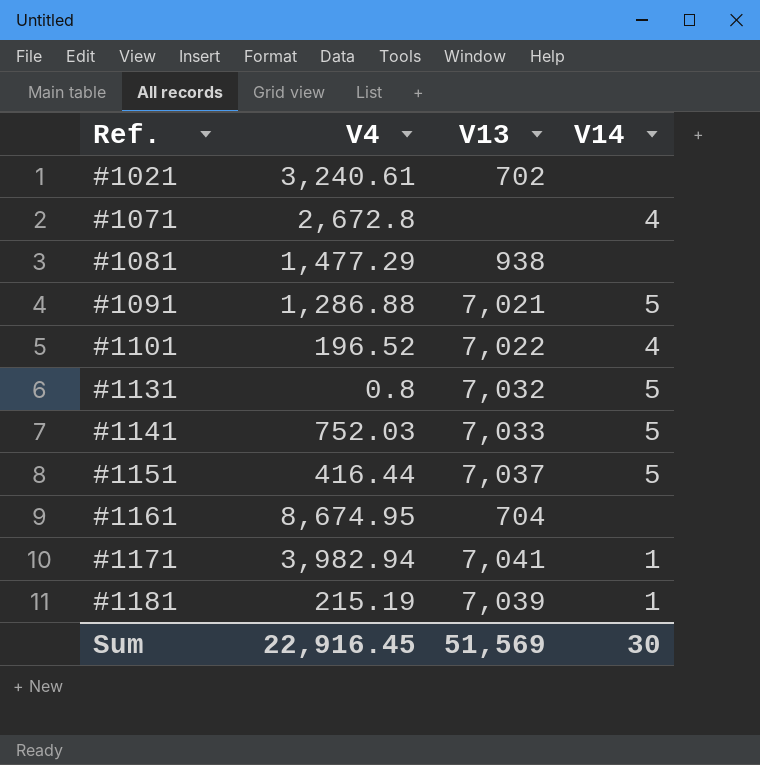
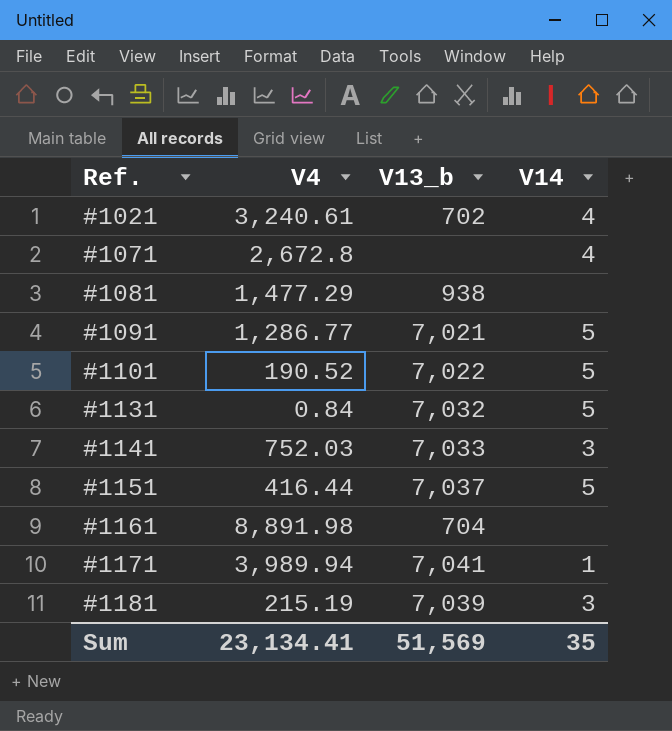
column name: V13 -> V13_b
#1021 | V14: none -> 4
#1091 | V4: 1,286.88 -> 1,286.77
#1101 | V4: 196.52 -> 190.52
#1101 | V14: 4 -> 5
#1131 | V4: 0.8 -> 0.84
#1141 | V14: 5 -> 3
#1161 | V4: 8,674.95 -> 8,891.98
#1171 | V4: 3,982.94 -> 3,989.94
#1181 | V14: 1 -> 3
Sum | V4: 22,916.45 -> 23,134.41
Sum | V14: 30 -> 35

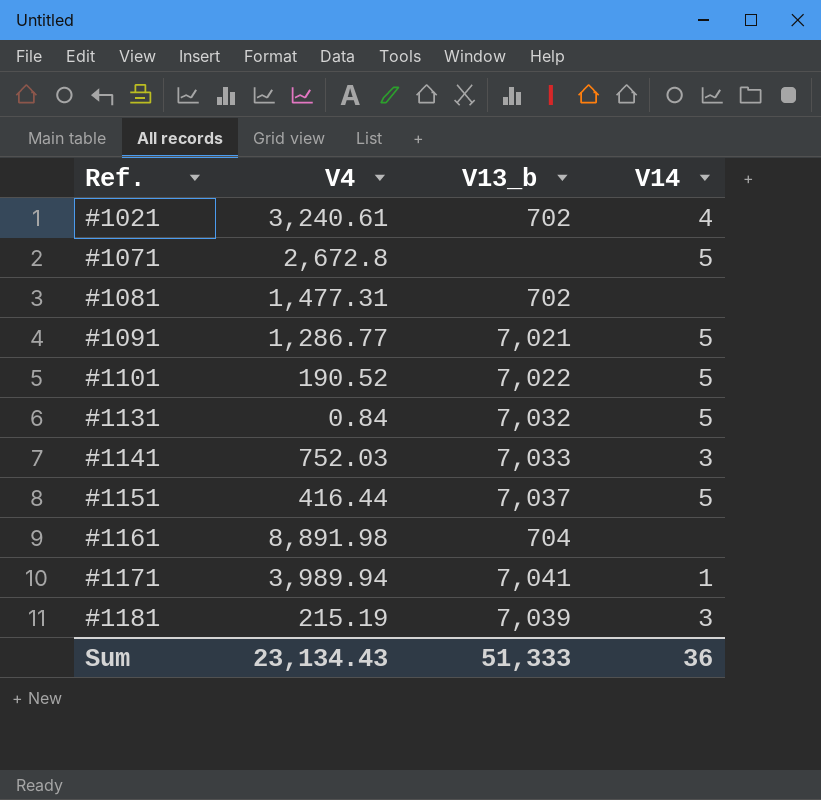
#1071 | V14: 4 -> 5
#1081 | V4: 1,477.29 -> 1,477.31
#1081 | V13_b: 938 -> 702
Sum | V4: 23,134.41 -> 23,134.43
Sum | V13_b: 51,569 -> 51,333
Sum | V14: 35 -> 36

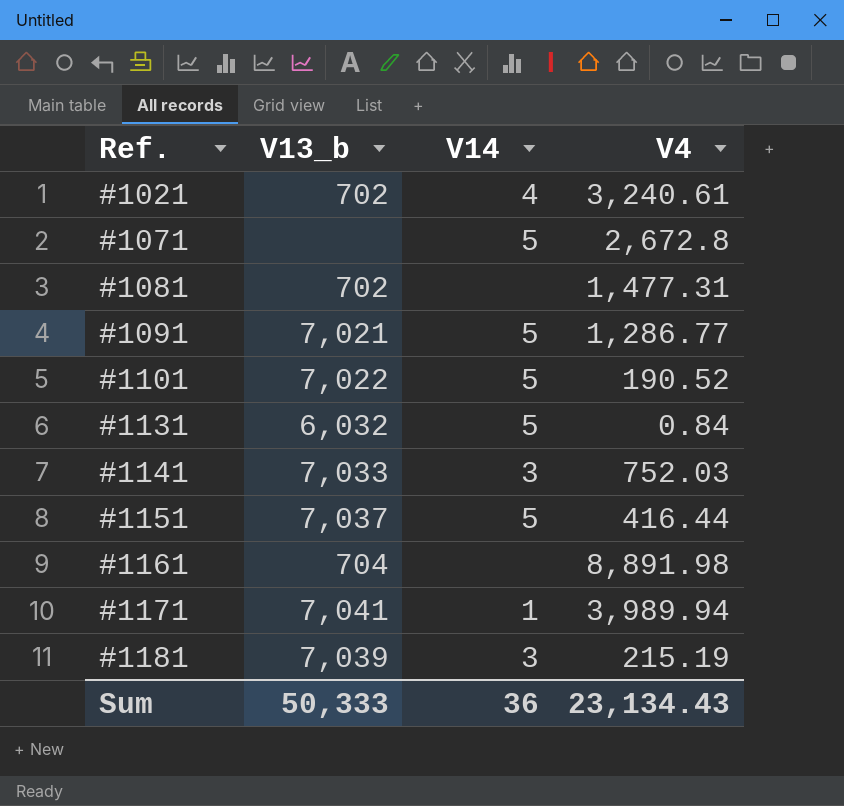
column V4 | position: 2 -> 4
#1131 | V13_b: 7,032 -> 6,032
Sum | V13_b: 51,333 -> 50,333

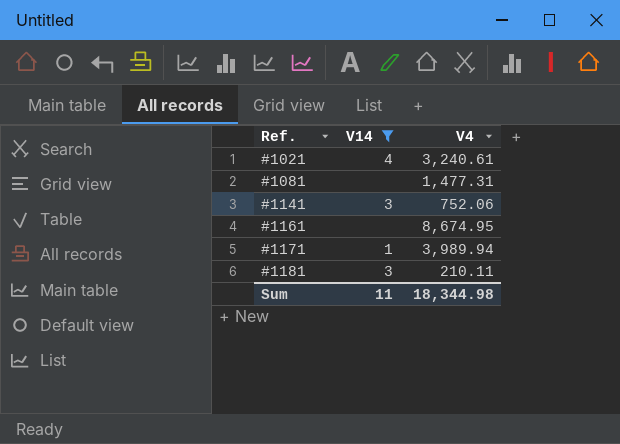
filter: none -> V14 != 5
column V13_b | position: 2 -> none
#1141 | V4: 752.03 -> 752.06
#1161 | V4: 8,891.98 -> 8,674.95
#1181 | V4: 215.19 -> 210.11
Sum | V14: 36 -> 11
Sum | V4: 23,134.43 -> 18,344.98

